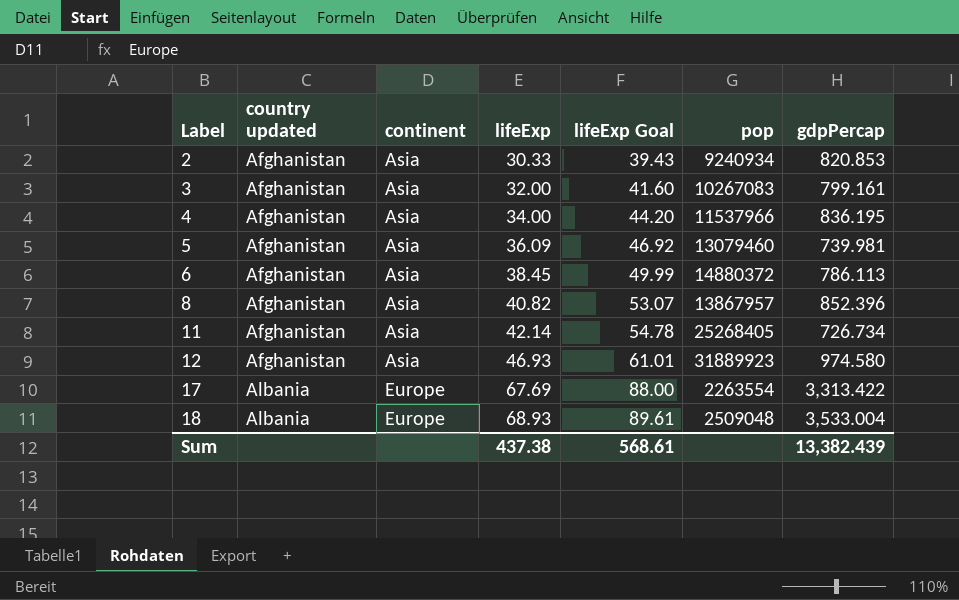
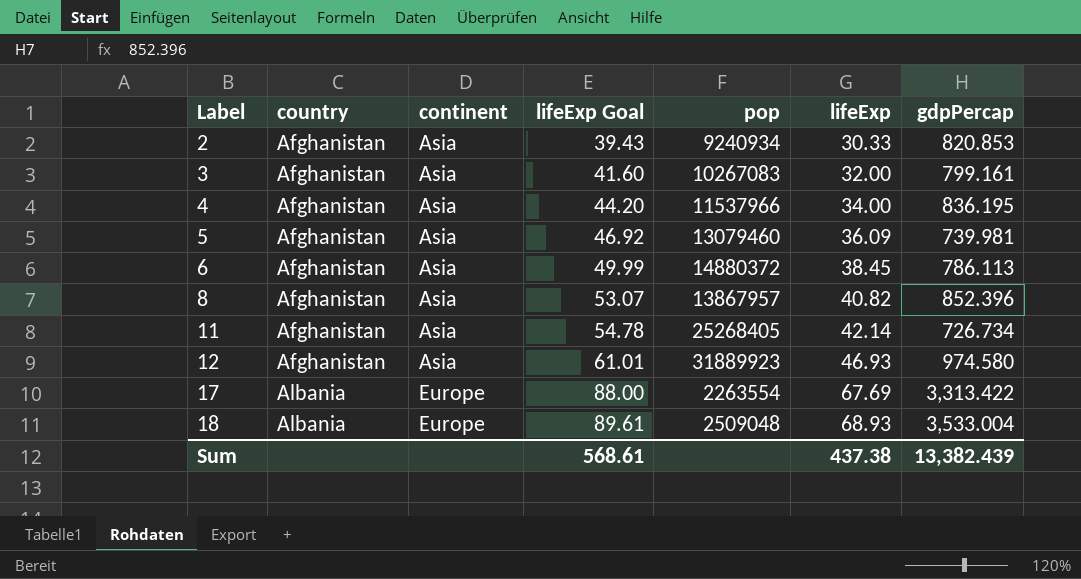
column name: country updated -> country
column lifeExp | position: 4 -> 6

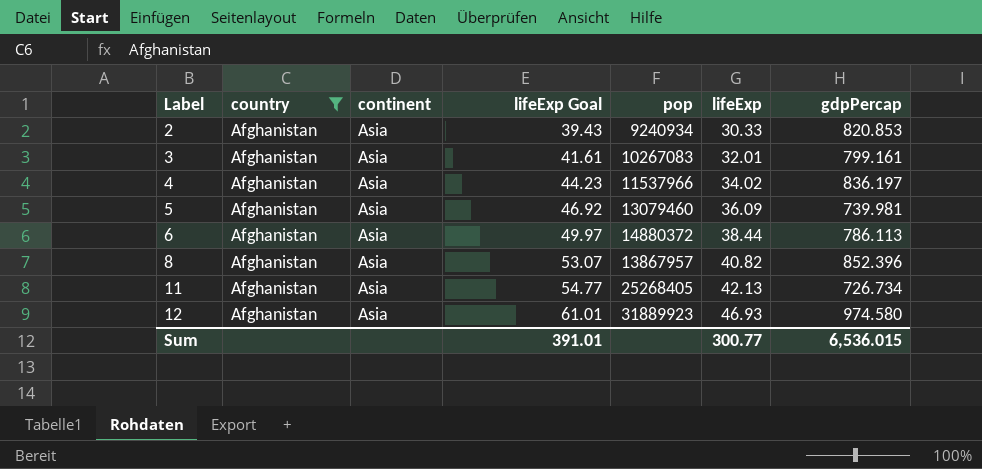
filter: none -> country = Afghanistan
3 | lifeExp Goal: 41.60 -> 41.61
3 | lifeExp: 32.00 -> 32.01
4 | lifeExp Goal: 44.20 -> 44.23
4 | lifeExp: 34.00 -> 34.02
4 | gdpPercap: 836.195 -> 836.197
6 | lifeExp Goal: 49.99 -> 49.97
6 | lifeExp: 38.45 -> 38.44
11 | lifeExp Goal: 54.78 -> 54.77
11 | lifeExp: 42.14 -> 42.13
Sum | lifeExp Goal: 568.61 -> 391.01
Sum | lifeExp: 437.38 -> 300.77
Sum | gdpPercap: 13,382.439 -> 6,536.015

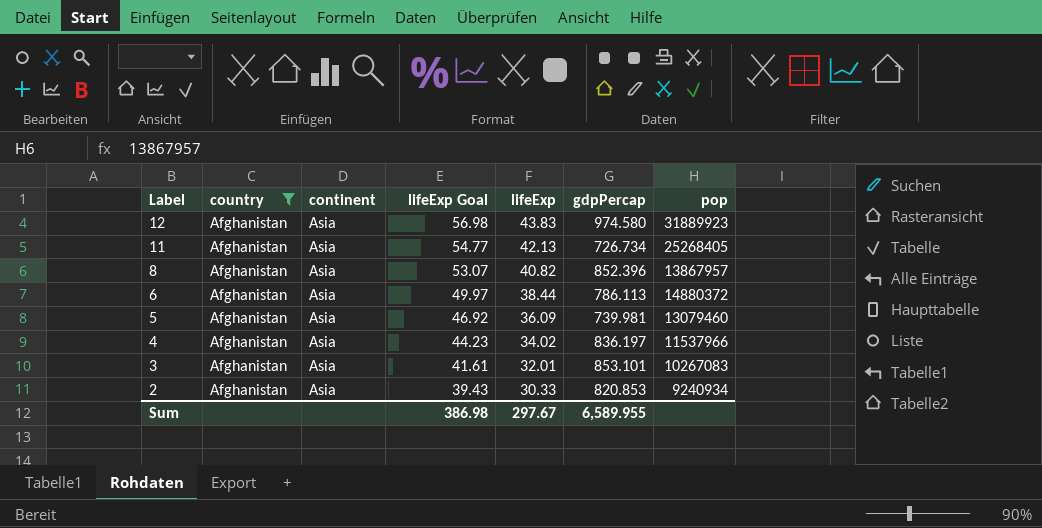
row order: Label ascending -> Label descending
column pop | position: 5 -> 7
12 | lifeExp Goal: 61.01 -> 56.98
12 | lifeExp: 46.93 -> 43.83
3 | gdpPercap: 799.161 -> 853.101
Sum | lifeExp Goal: 391.01 -> 386.98
Sum | lifeExp: 300.77 -> 297.67
Sum | gdpPercap: 6,536.015 -> 6,589.955

